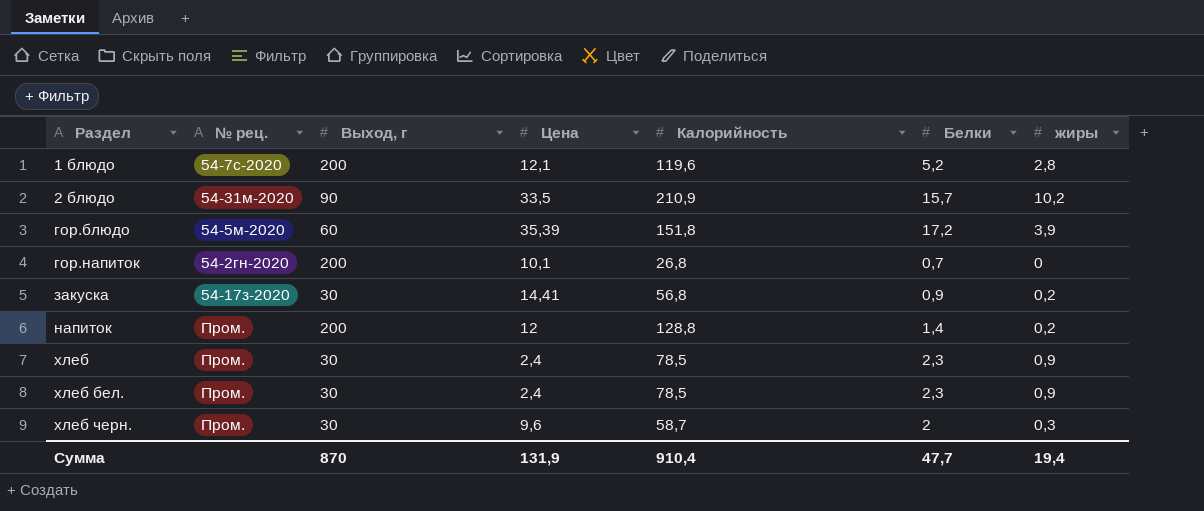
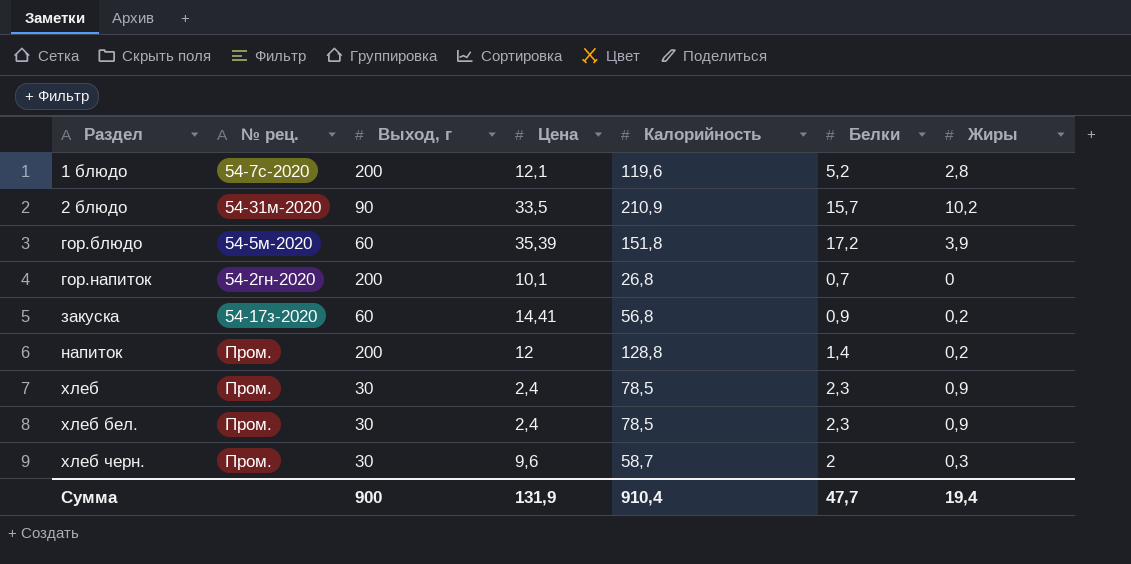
column name: жиры -> Жиры
закуска | Выход, г: 30 -> 60
Сумма | Выход, г: 870 -> 900

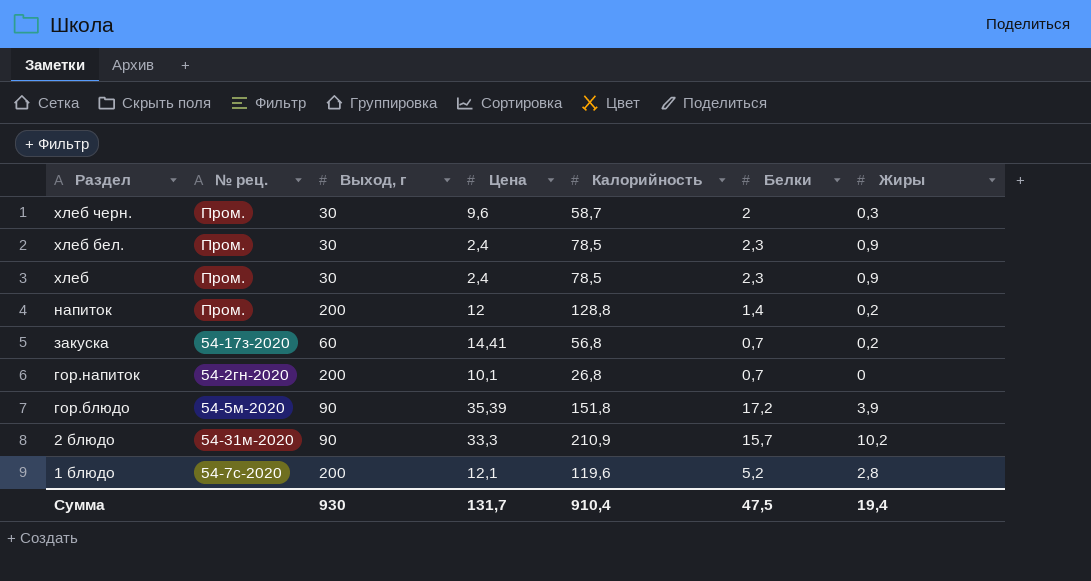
row order: Раздел ascending -> Раздел descending
закуска | Белки: 0,9 -> 0,7
гор.блюдо | Выход, г: 60 -> 90
2 блюдо | Цена: 33,5 -> 33,3
Сумма | Выход, г: 900 -> 930
Сумма | Цена: 131,9 -> 131,7
Сумма | Белки: 47,7 -> 47,5

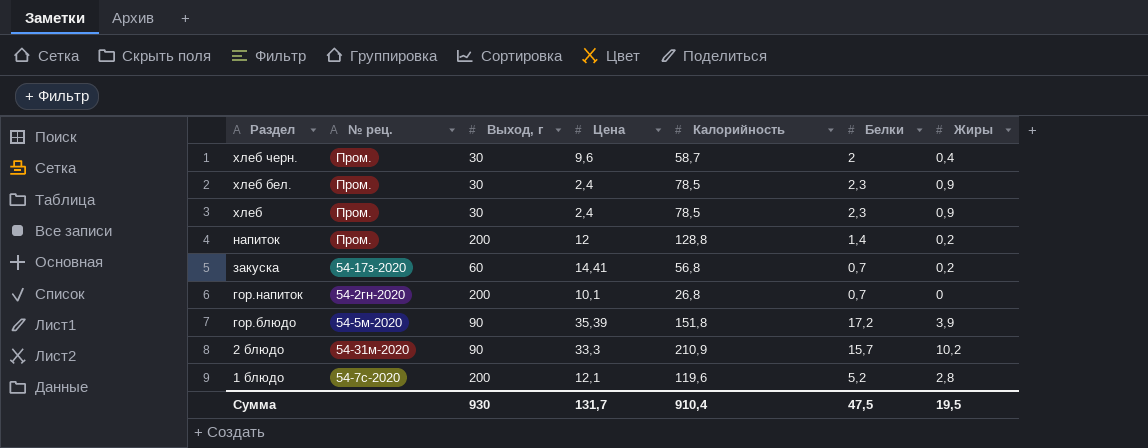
хлеб черн. | Жиры: 0,3 -> 0,4
Сумма | Жиры: 19,4 -> 19,5

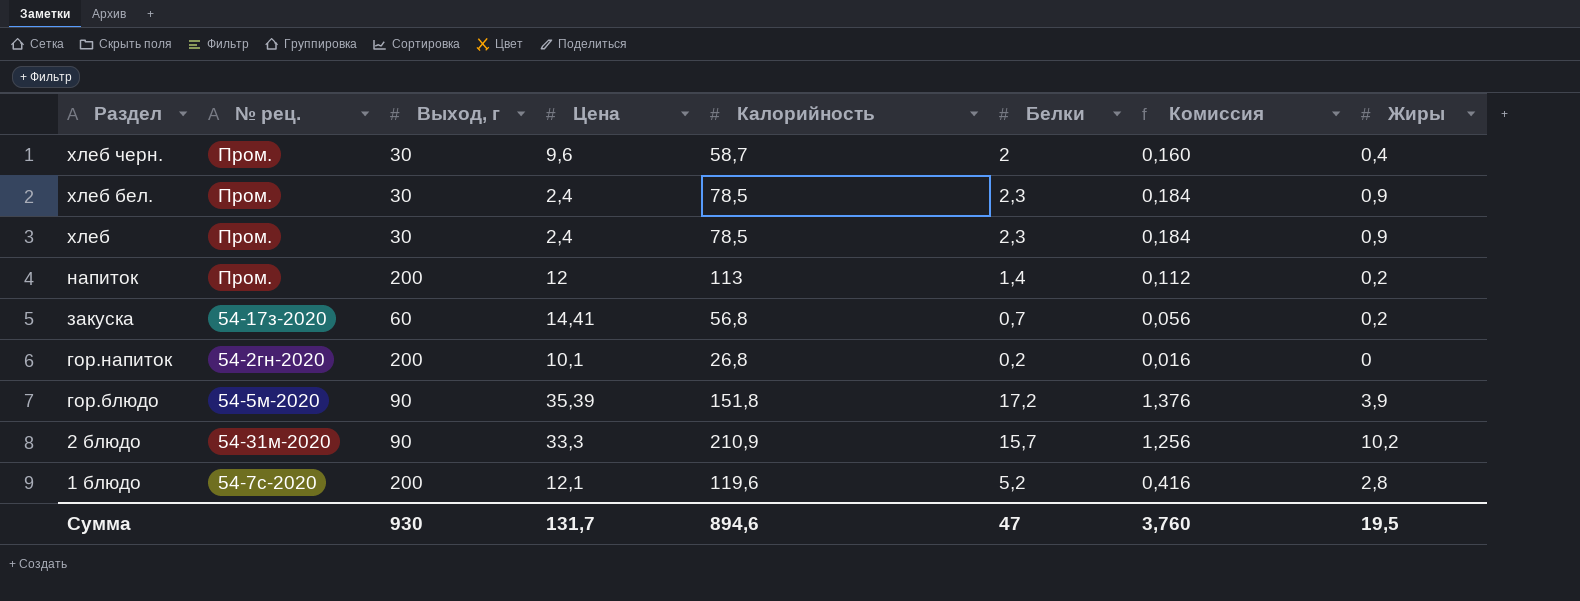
column Комиссия | formula: none -> [Белки] * 0,08
напиток | Калорийность: 128,8 -> 113
гор.напиток | Белки: 0,7 -> 0,2
Сумма | Калорийность: 910,4 -> 894,6
Сумма | Белки: 47,5 -> 47

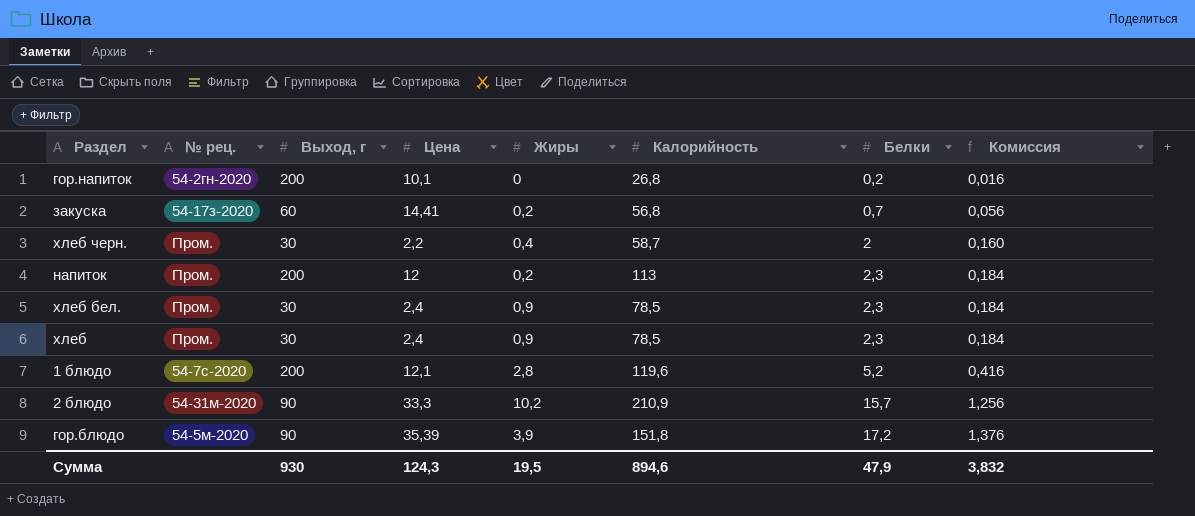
row order: Раздел descending -> Белки ascending
column Жиры | position: 8 -> 5
хлеб черн. | Цена: 9,6 -> 2,2
напиток | Белки: 1,4 -> 2,3
напиток | Комиссия: 0,112 -> 0,184
Сумма | Цена: 131,7 -> 124,3
Сумма | Белки: 47 -> 47,9
Сумма | Комиссия: 3,760 -> 3,832

